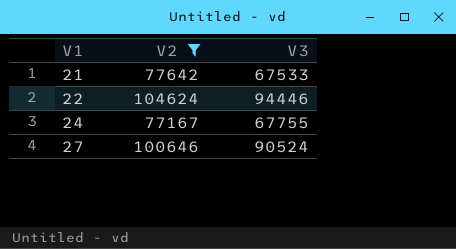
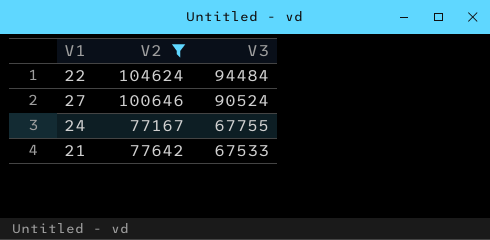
row order: V1 ascending -> V3 descending
22 | V3: 94446 -> 94484

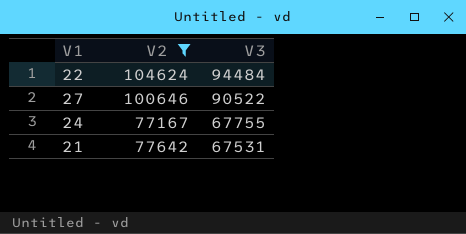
27 | V3: 90524 -> 90522
21 | V3: 67533 -> 67531

